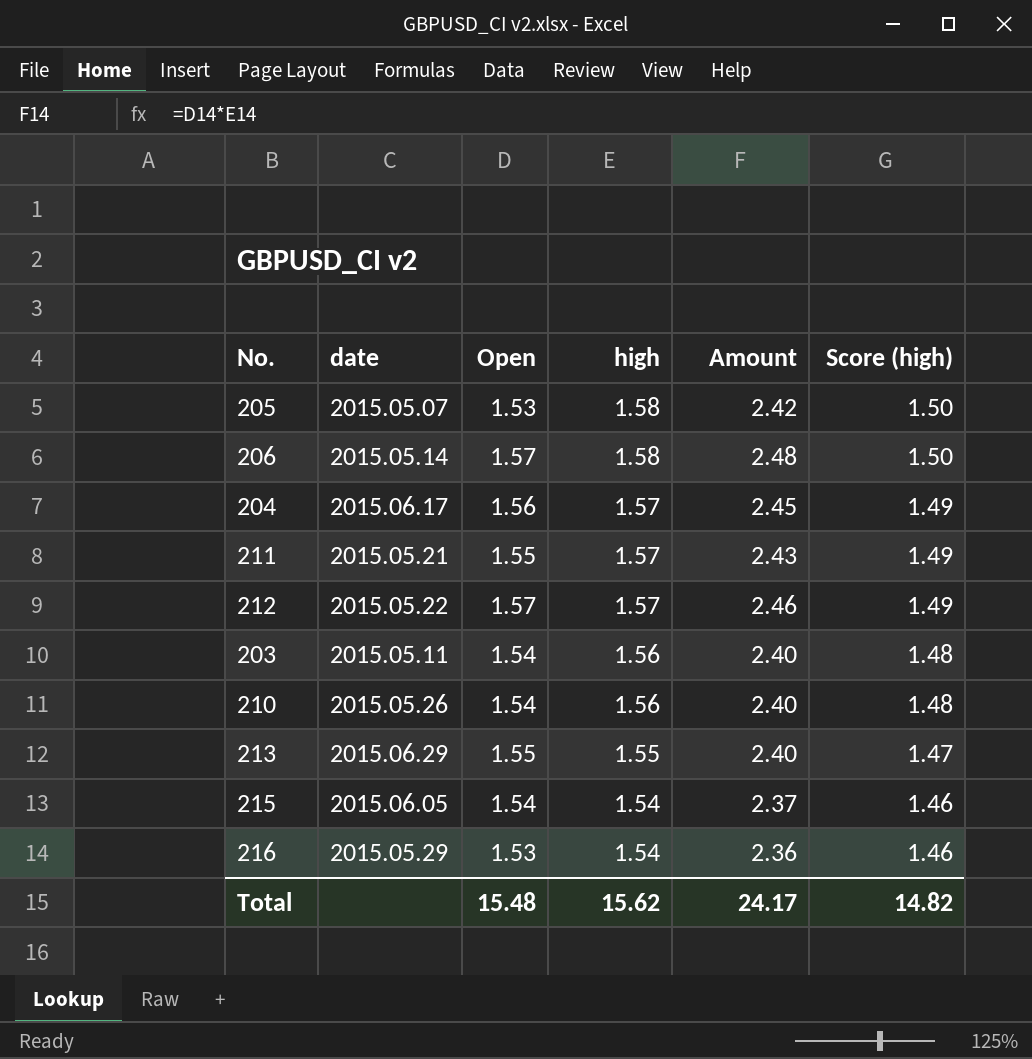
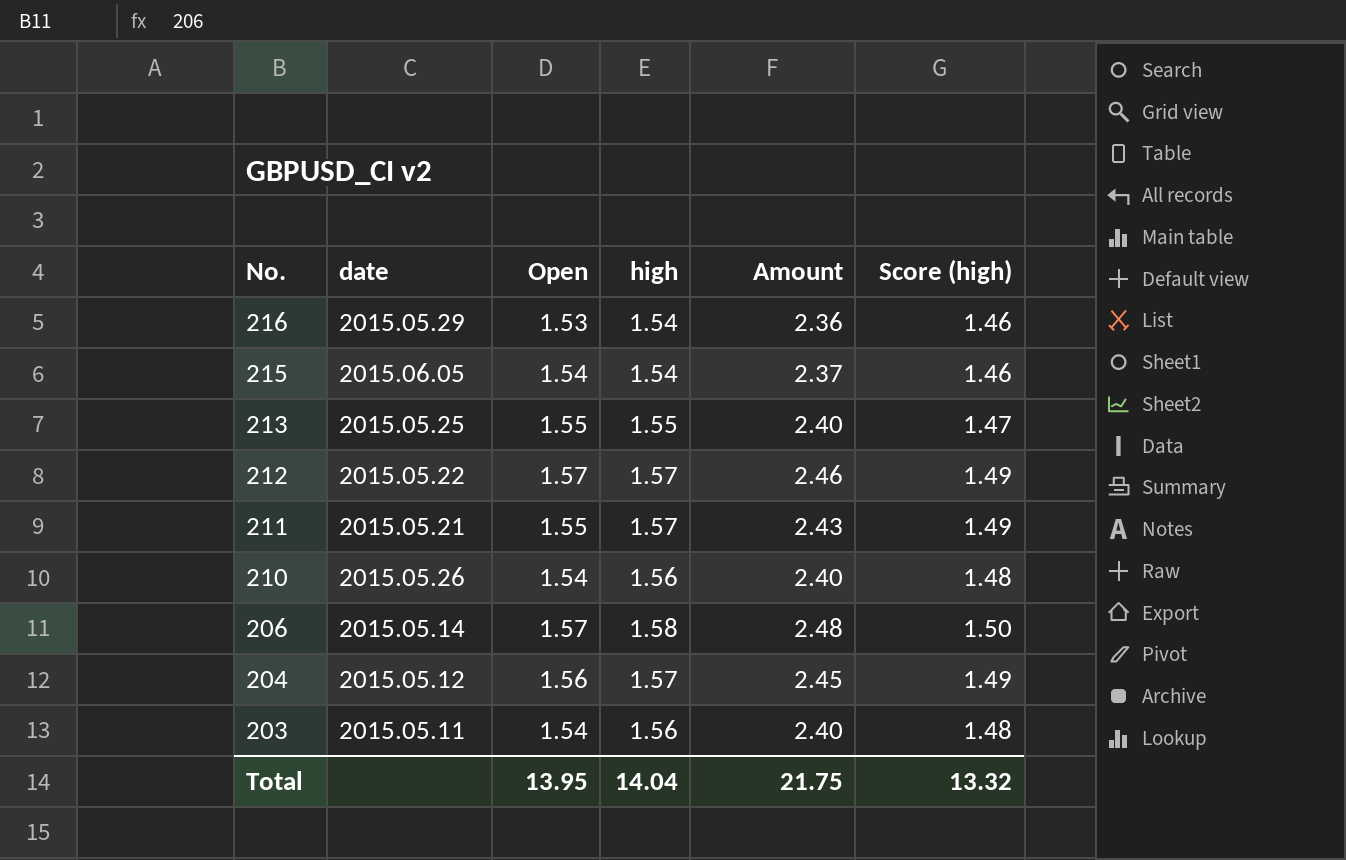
row order: high descending -> No. descending
row 205: 2015.05.07 | 1.53 | 1.58 | 2.42 | 1.50 -> none
213 | date: 2015.06.29 -> 2015.05.25
204 | date: 2015.06.17 -> 2015.05.12
Total | Open: 15.48 -> 13.95
Total | high: 15.62 -> 14.04
Total | Amount: 24.17 -> 21.75
Total | Score (high): 14.82 -> 13.32

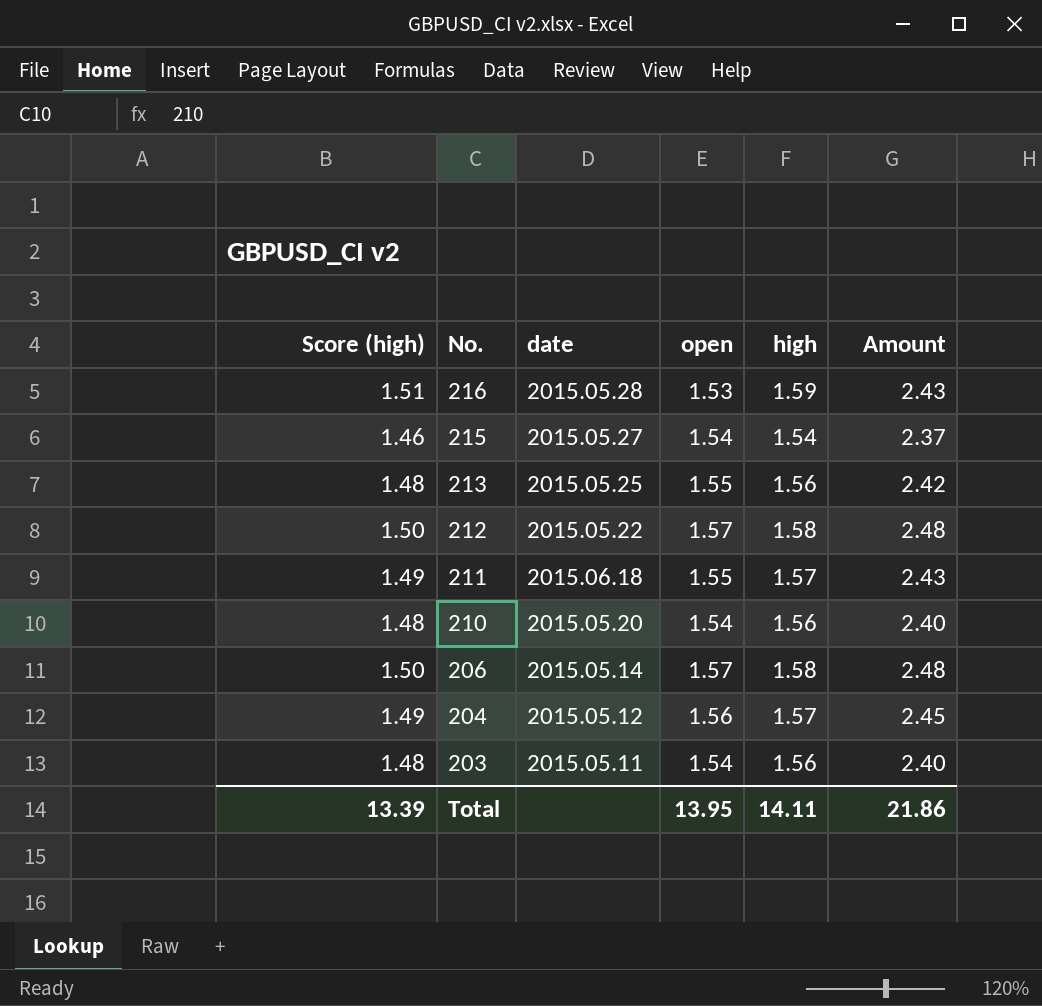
column Score (high) | position: 6 -> 1
column name: Open -> open
216 | Score (high): 1.46 -> 1.51
216 | date: 2015.05.29 -> 2015.05.28
216 | high: 1.54 -> 1.59
216 | Amount: 2.36 -> 2.43
215 | date: 2015.06.05 -> 2015.05.27
213 | Score (high): 1.47 -> 1.48
213 | high: 1.55 -> 1.56
213 | Amount: 2.40 -> 2.42
212 | Score (high): 1.49 -> 1.50
212 | high: 1.57 -> 1.58
212 | Amount: 2.46 -> 2.48
211 | date: 2015.05.21 -> 2015.06.18
210 | date: 2015.05.26 -> 2015.05.20
Total | Score (high): 13.32 -> 13.39
Total | high: 14.04 -> 14.11
Total | Amount: 21.75 -> 21.86

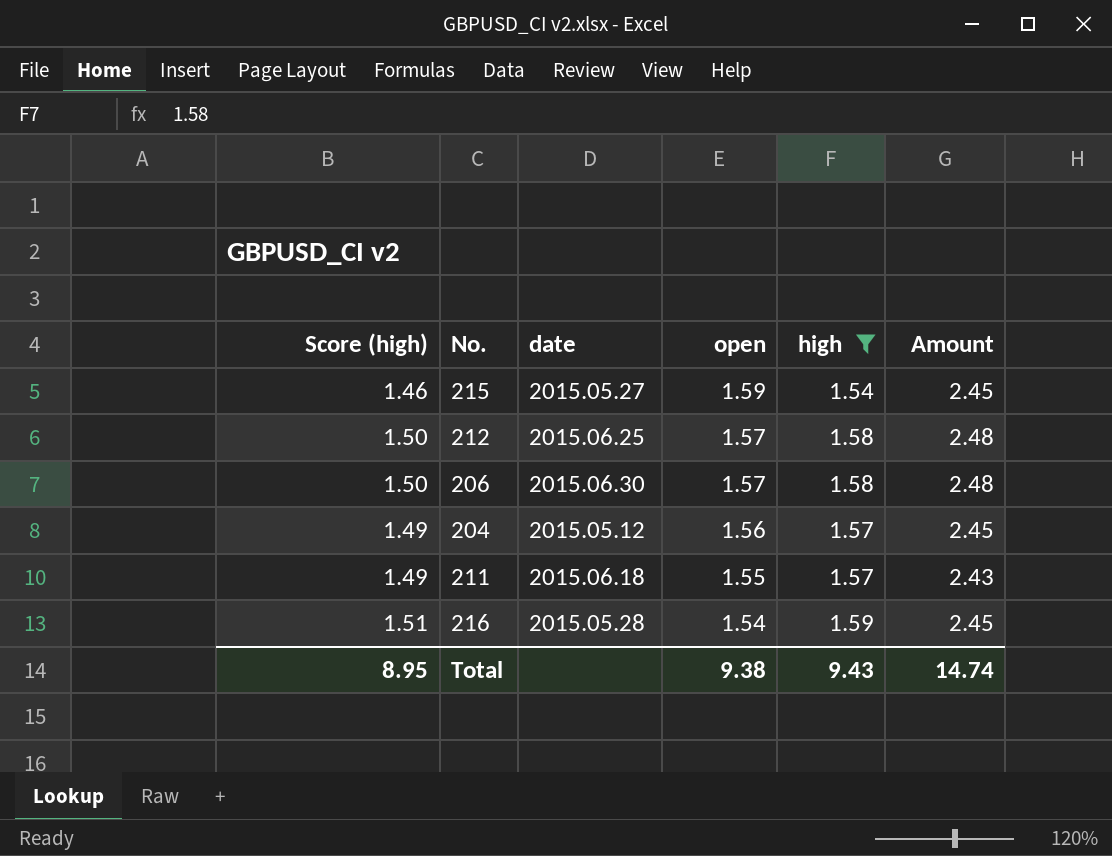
filter: none -> high != 1.56
row order: No. descending -> open descending
215 | open: 1.54 -> 1.59
215 | Amount: 2.37 -> 2.45
212 | date: 2015.05.22 -> 2015.06.25
206 | date: 2015.05.14 -> 2015.06.30
216 | open: 1.53 -> 1.54
216 | Amount: 2.43 -> 2.45
Total | Score (high): 13.39 -> 8.95
Total | open: 13.95 -> 9.38
Total | high: 14.11 -> 9.43
Total | Amount: 21.86 -> 14.74

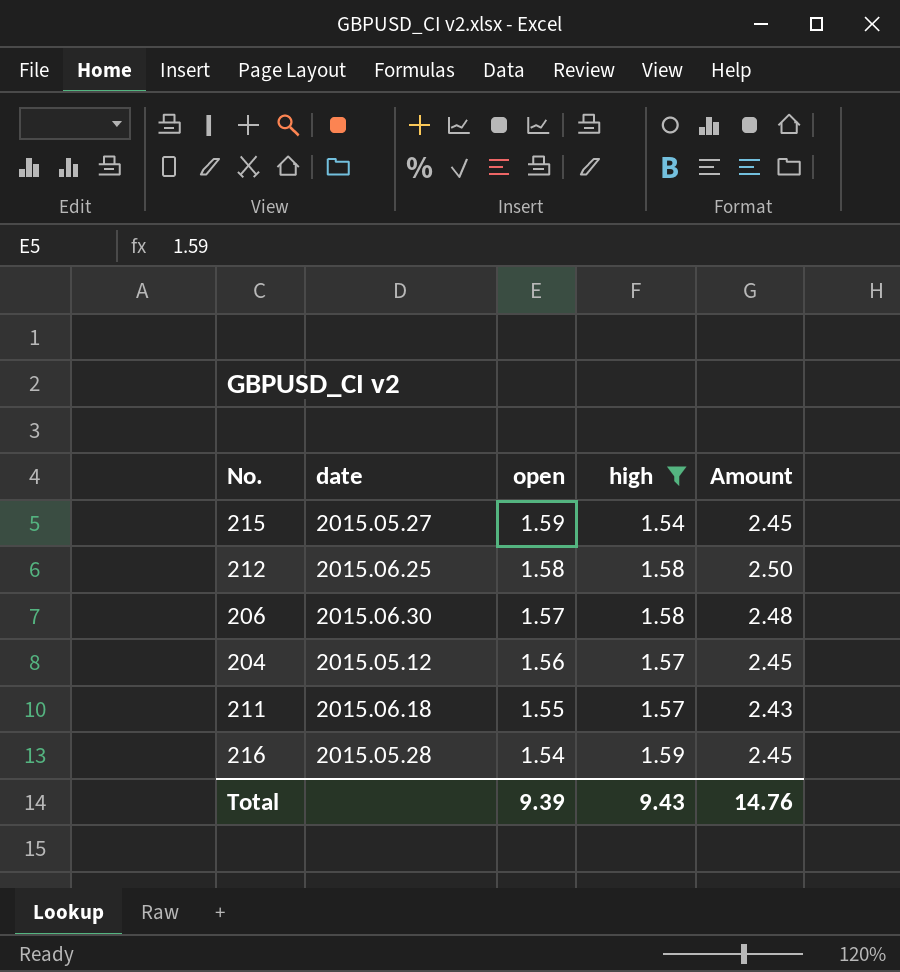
column Score (high) | formula: [high] * 0.95 -> none
212 | open: 1.57 -> 1.58
212 | Amount: 2.48 -> 2.50
Total | open: 9.38 -> 9.39
Total | Amount: 14.74 -> 14.76

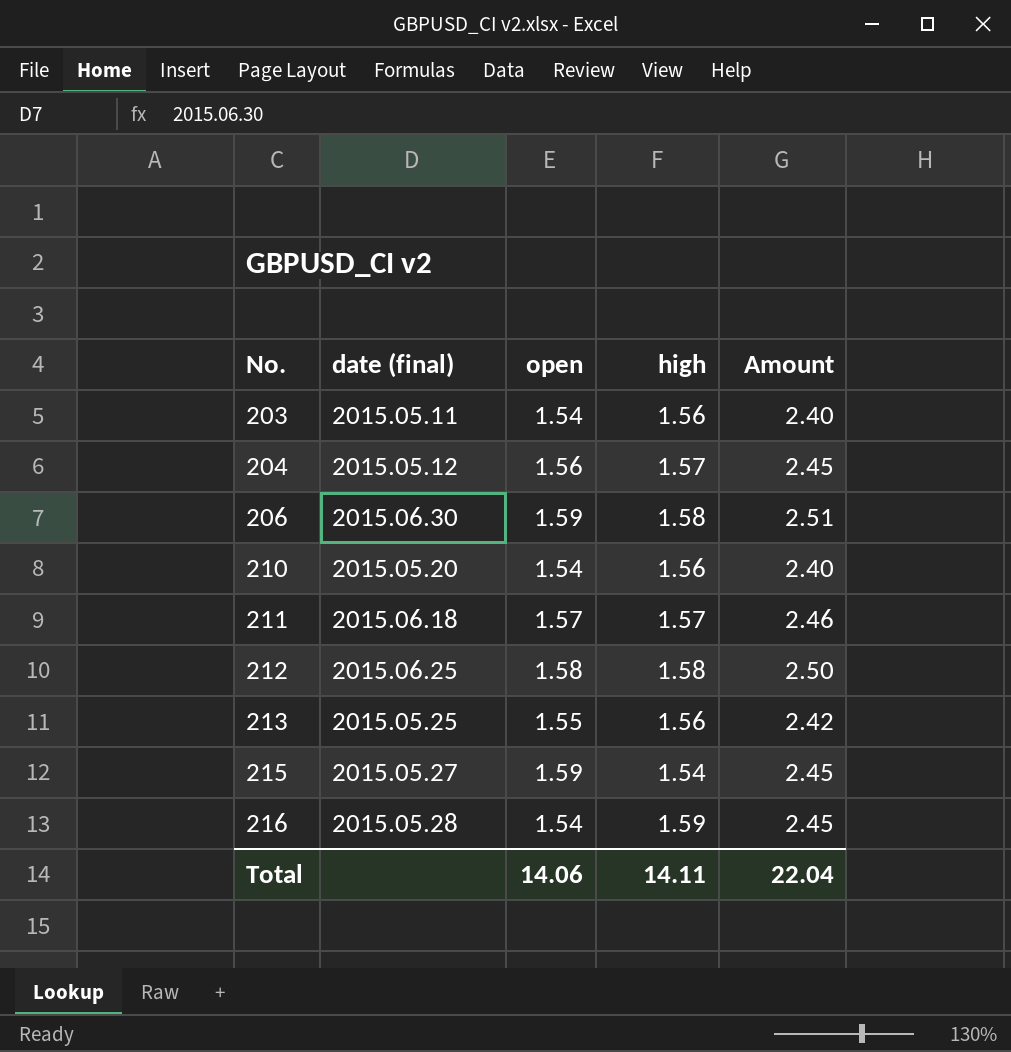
filter: high != 1.56 -> none
row order: open descending -> No. ascending
column name: date -> date (final)
206 | open: 1.57 -> 1.59
206 | Amount: 2.48 -> 2.51
211 | open: 1.55 -> 1.57
211 | Amount: 2.43 -> 2.46
Total | open: 9.39 -> 14.06
Total | high: 9.43 -> 14.11
Total | Amount: 14.76 -> 22.04

